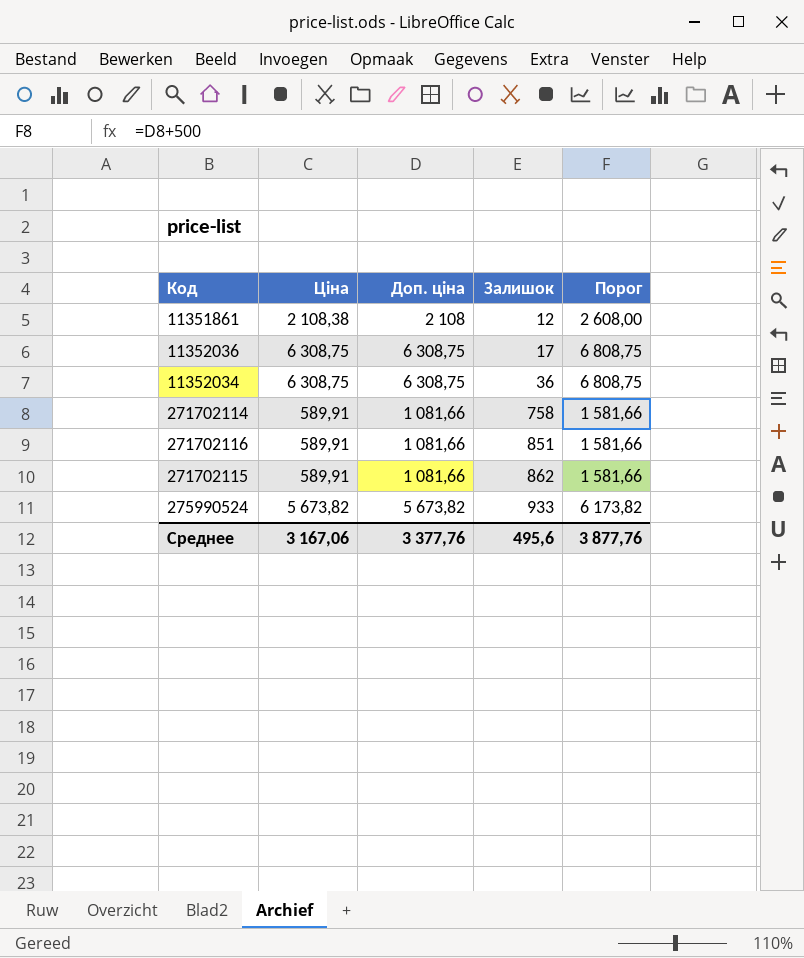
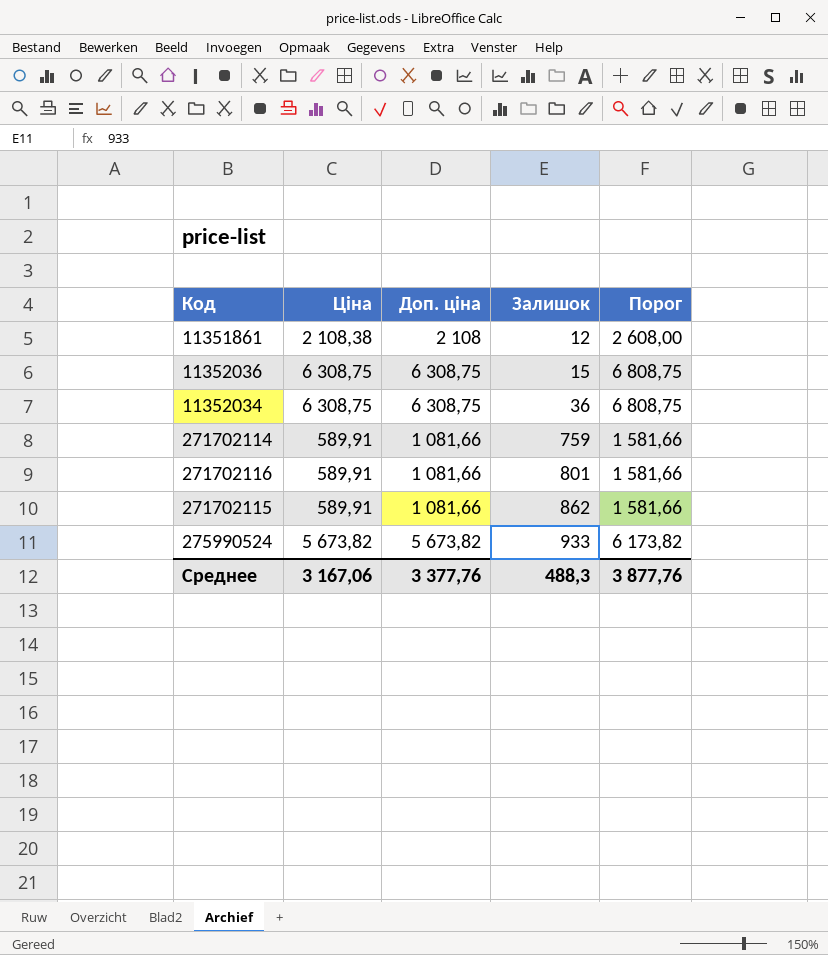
11352036 | Залишок: 17 -> 15
271702114 | Залишок: 758 -> 759
271702116 | Залишок: 851 -> 801
Среднее | Залишок: 495,6 -> 488,3

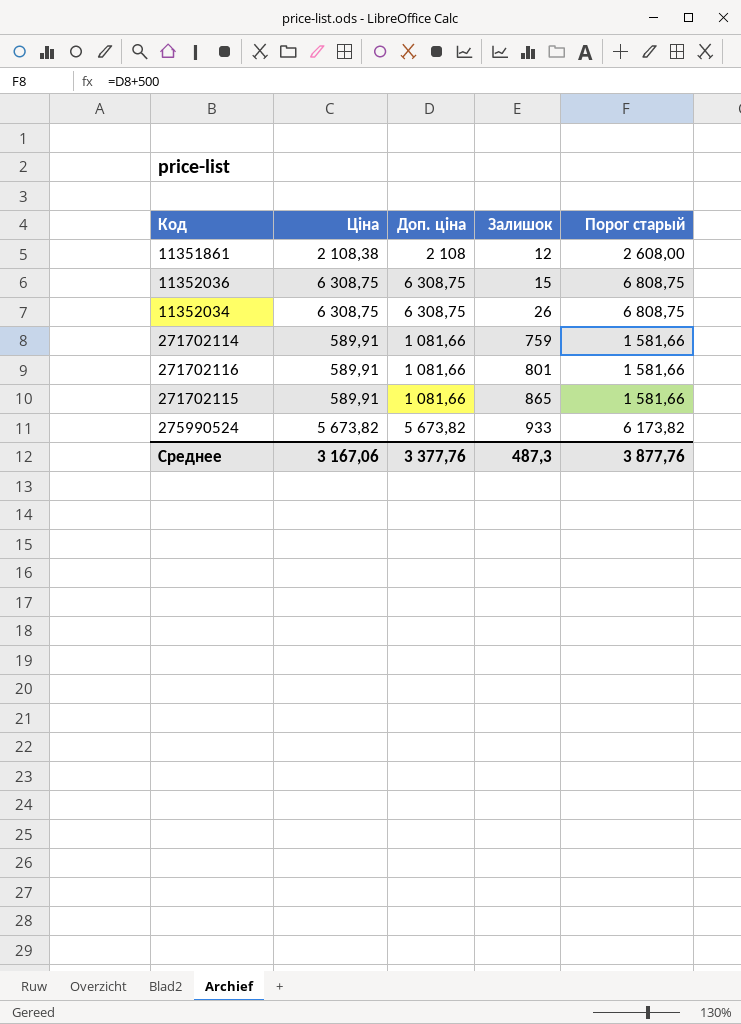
column name: Порог -> Порог старый
11352034 | Залишок: 36 -> 26
271702115 | Залишок: 862 -> 865
Среднее | Залишок: 488,3 -> 487,3

